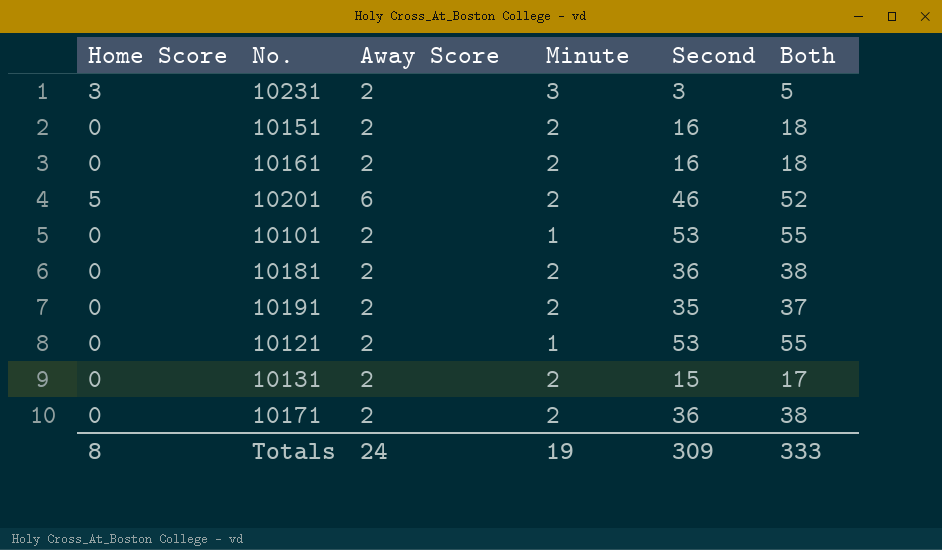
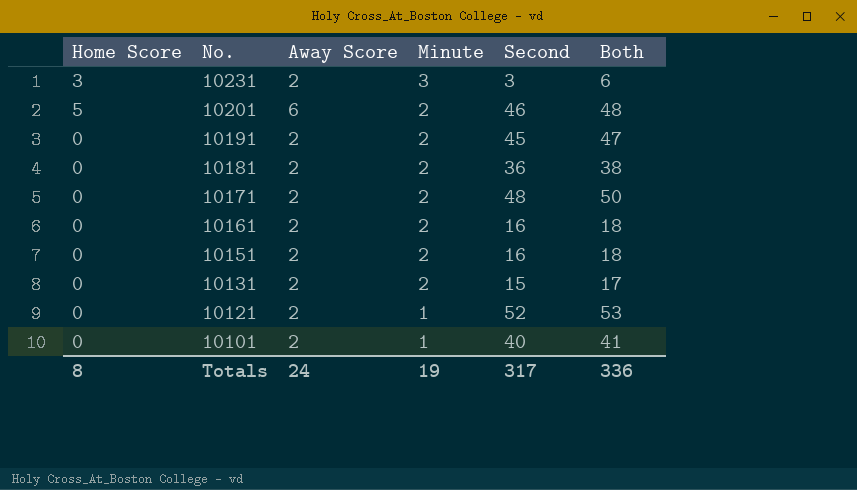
row order: none -> No. descending
column Both | formula: [Away Score] + [Second] -> [Minute] + [Second]
10191 | Second: 35 -> 45
10171 | Second: 36 -> 48
10121 | Second: 53 -> 52
10101 | Second: 53 -> 40
Totals | Second: 309 -> 317
Totals | Both: 333 -> 336

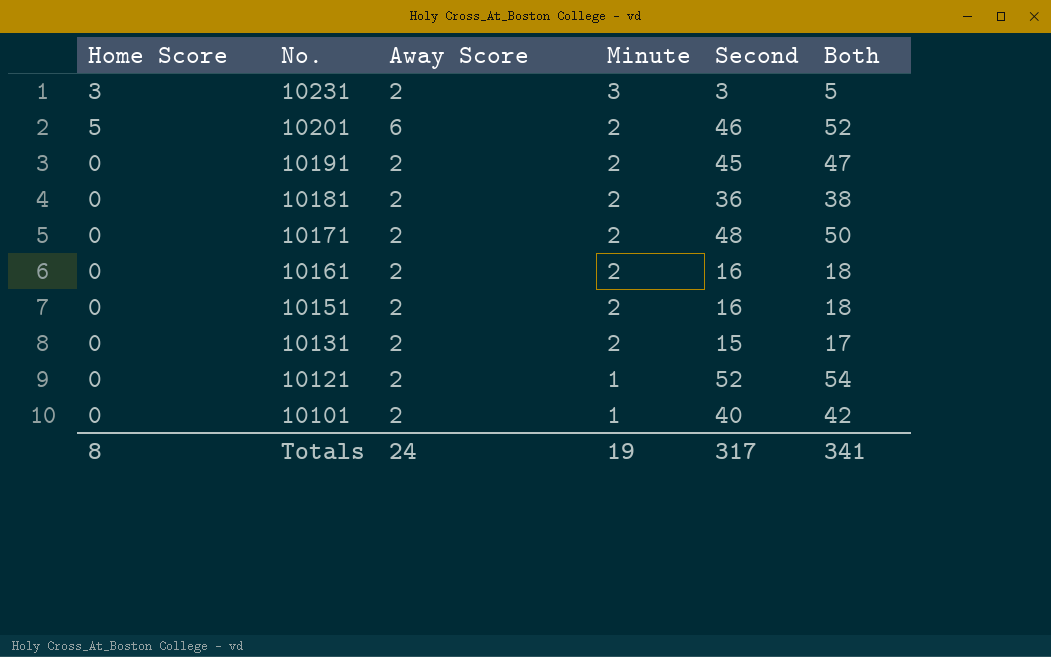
column Both | formula: [Minute] + [Second] -> [Away Score] + [Second]
Totals | Both: 336 -> 341

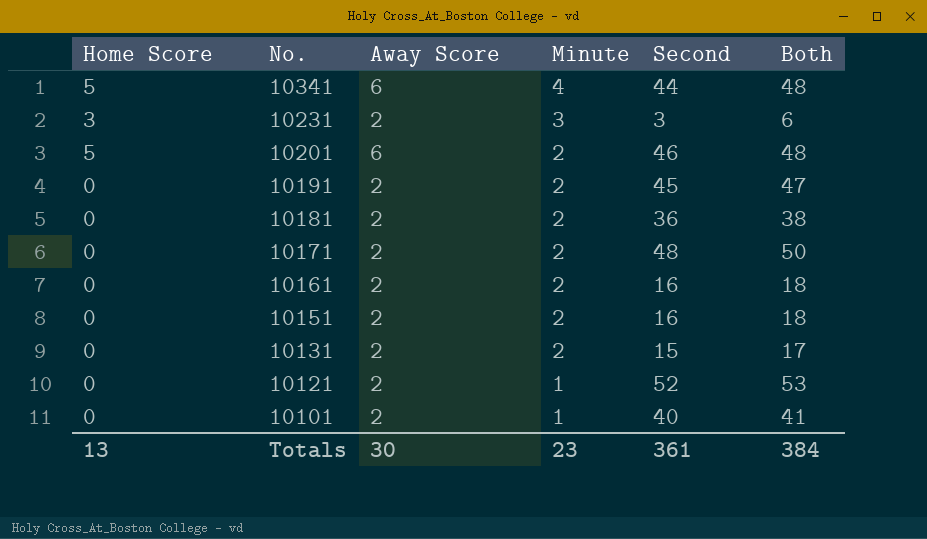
column Both | formula: [Away Score] + [Second] -> [Minute] + [Second]
row 10341: none -> 5 | 6 | 4 | 44 | 48
Totals | Home Score: 8 -> 13
Totals | Away Score: 24 -> 30
Totals | Minute: 19 -> 23
Totals | Second: 317 -> 361
Totals | Both: 341 -> 384

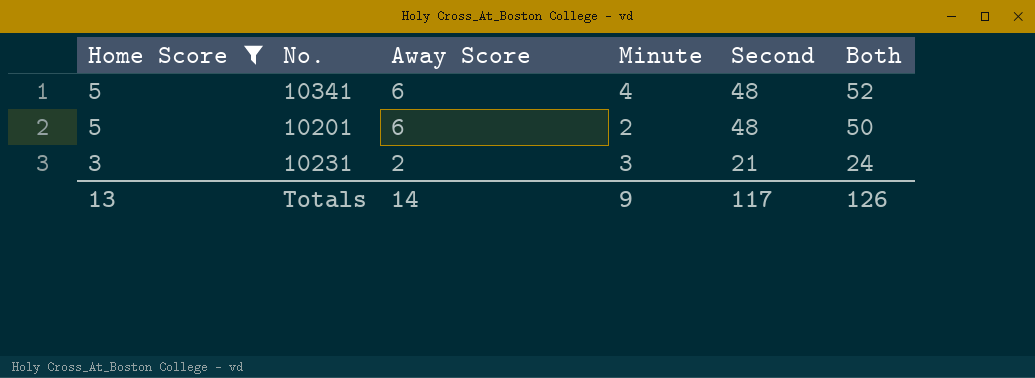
filter: none -> Home Score != 0
row order: No. descending -> Home Score descending
10341 | Second: 44 -> 48
10341 | Both: 48 -> 52
10201 | Second: 46 -> 48
10201 | Both: 48 -> 50
10231 | Second: 3 -> 21
10231 | Both: 6 -> 24
Totals | Away Score: 30 -> 14
Totals | Minute: 23 -> 9
Totals | Second: 361 -> 117
Totals | Both: 384 -> 126

